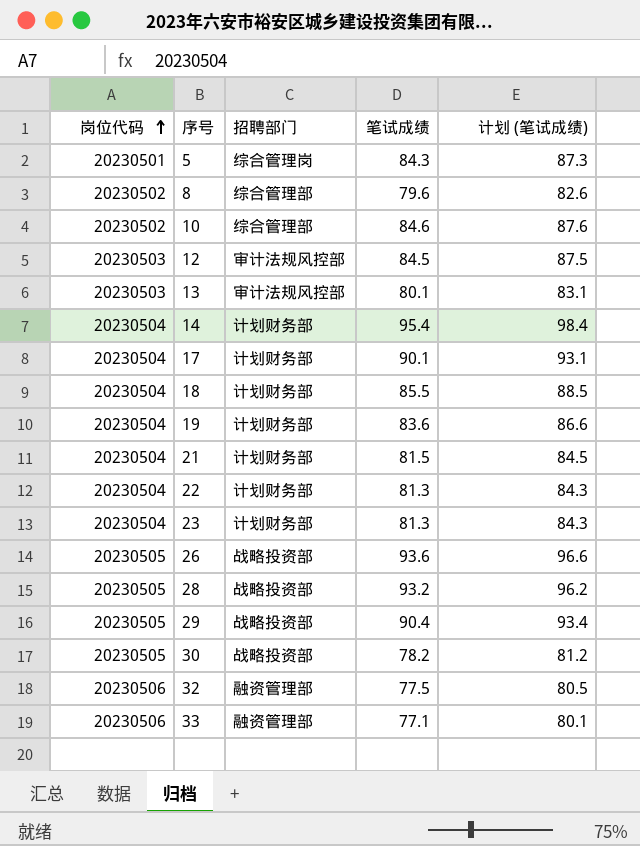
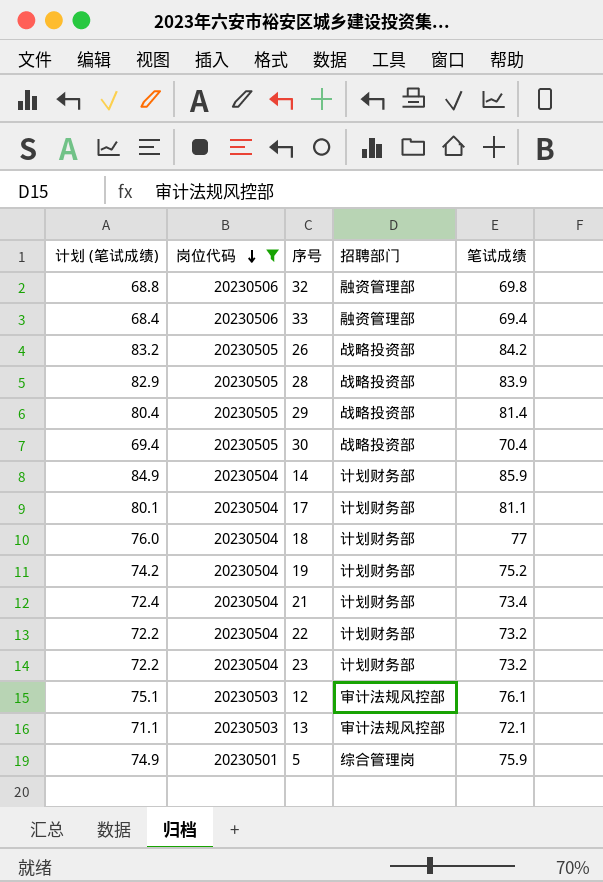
filter: none -> 岗位代码 != 20230502
row order: 岗位代码 ascending -> 岗位代码 descending
column 计划 (笔试成绩) | formula: [笔试成绩] + 3 -> [笔试成绩] - 1
column 计划 (笔试成绩) | position: 5 -> 1
32 | 笔试成绩: 77.5 -> 69.8
33 | 笔试成绩: 77.1 -> 69.4
26 | 笔试成绩: 93.6 -> 84.2
28 | 笔试成绩: 93.2 -> 83.9
29 | 笔试成绩: 90.4 -> 81.4
30 | 笔试成绩: 78.2 -> 70.4
14 | 笔试成绩: 95.4 -> 85.9
17 | 笔试成绩: 90.1 -> 81.1
18 | 笔试成绩: 85.5 -> 77
19 | 笔试成绩: 83.6 -> 75.2
21 | 笔试成绩: 81.5 -> 73.4
22 | 笔试成绩: 81.3 -> 73.2
23 | 笔试成绩: 81.3 -> 73.2
12 | 笔试成绩: 84.5 -> 76.1
13 | 笔试成绩: 80.1 -> 72.1
5 | 笔试成绩: 84.3 -> 75.9

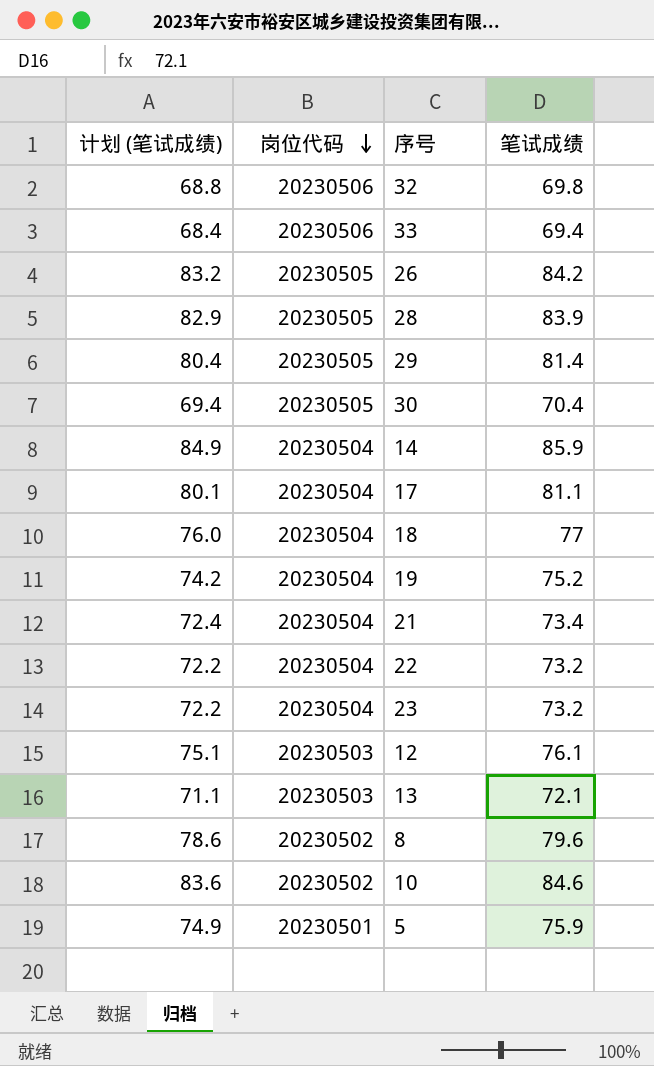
filter: 岗位代码 != 20230502 -> none
column 招聘部门 | position: 4 -> none

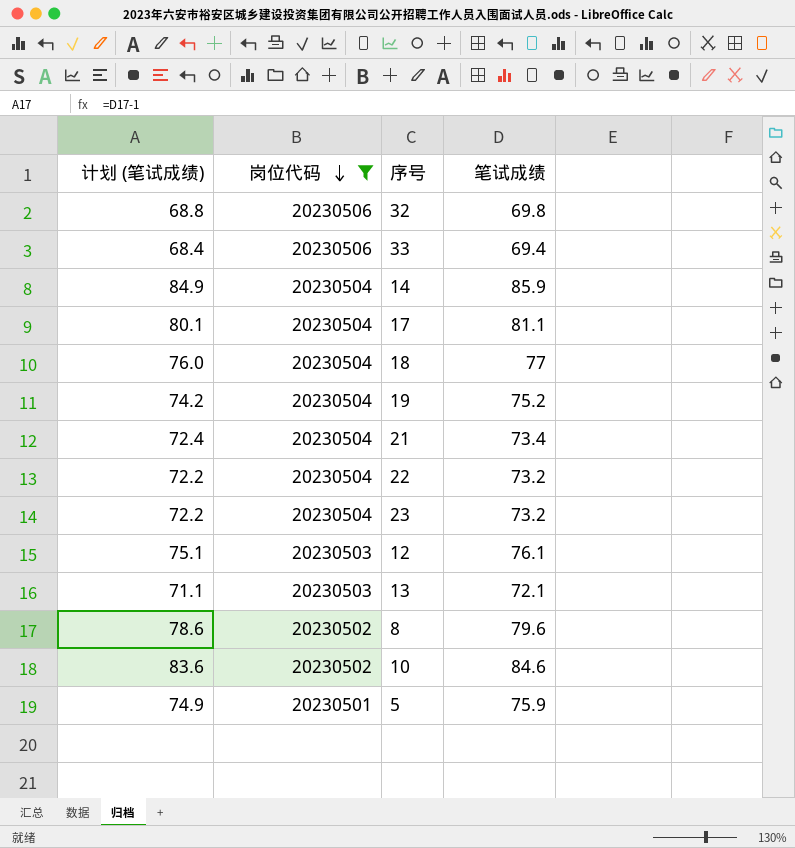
filter: none -> 岗位代码 != 20230505

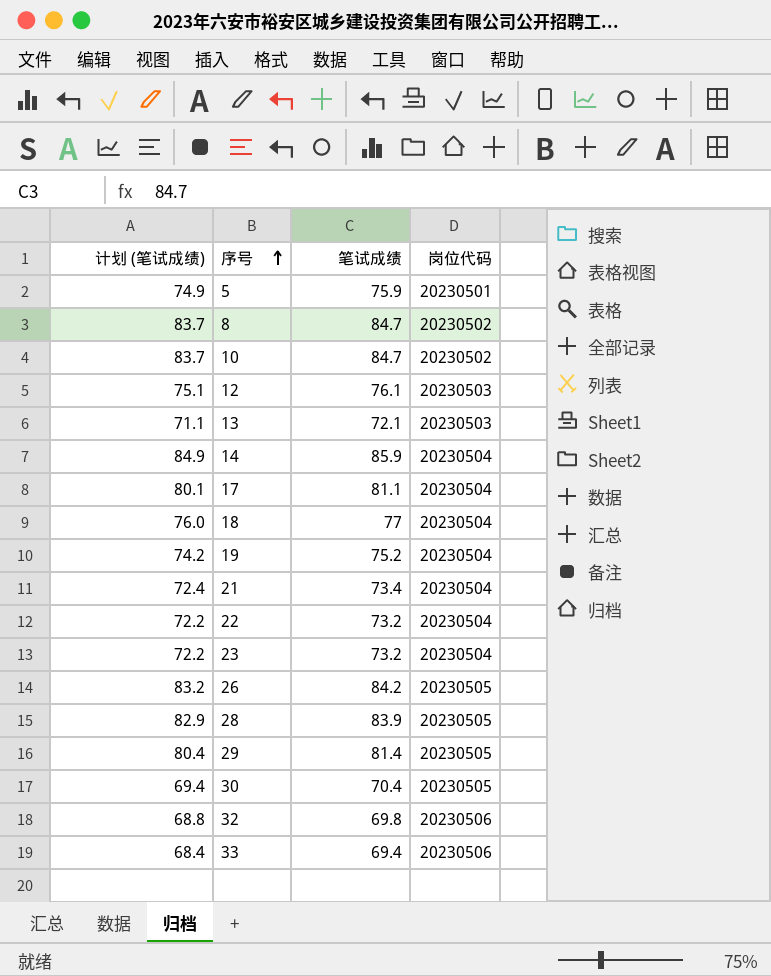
filter: 岗位代码 != 20230505 -> none
row order: 岗位代码 descending -> 序号 ascending
column 岗位代码 | position: 2 -> 4
8 | 计划 (笔试成绩): 78.6 -> 83.7
8 | 笔试成绩: 79.6 -> 84.7
10 | 计划 (笔试成绩): 83.6 -> 83.7
10 | 笔试成绩: 84.6 -> 84.7

